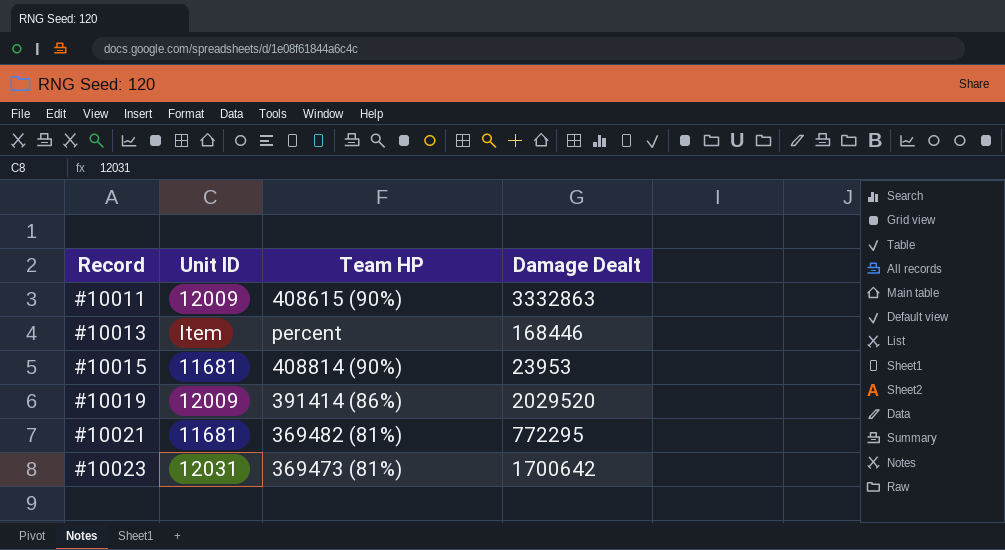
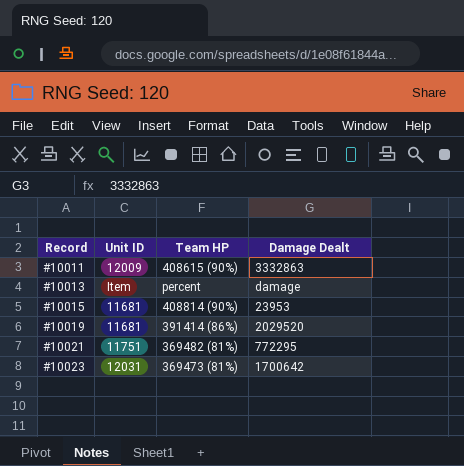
#10013 | Damage Dealt: 168446 -> damage
#10019 | Unit ID: 12009 -> 11681
#10021 | Unit ID: 11681 -> 11751

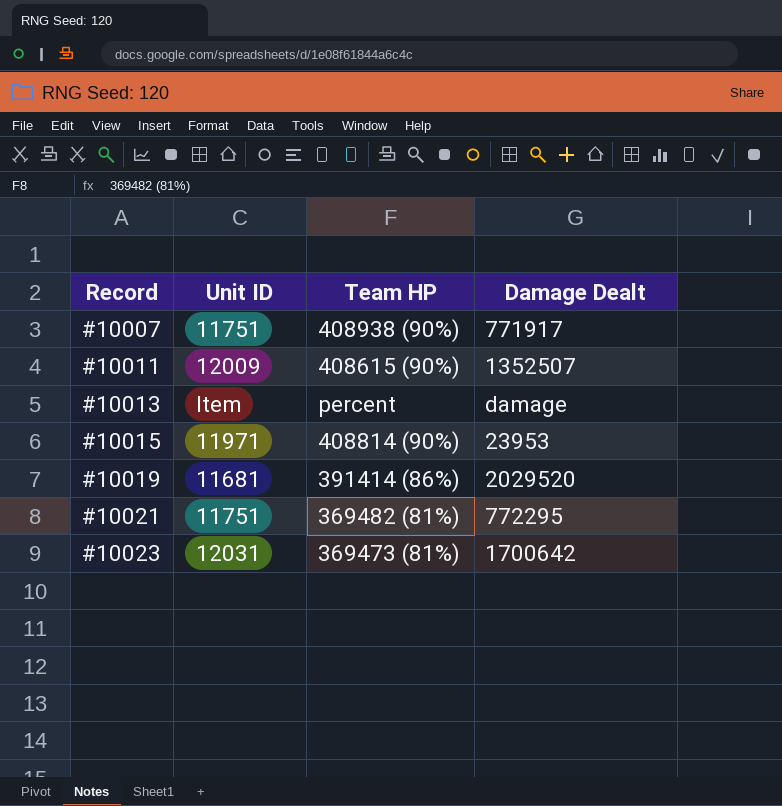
row #10007: none -> 11751 | 408938 (90%) | 771917
#10011 | Damage Dealt: 3332863 -> 1352507
#10015 | Unit ID: 11681 -> 11971

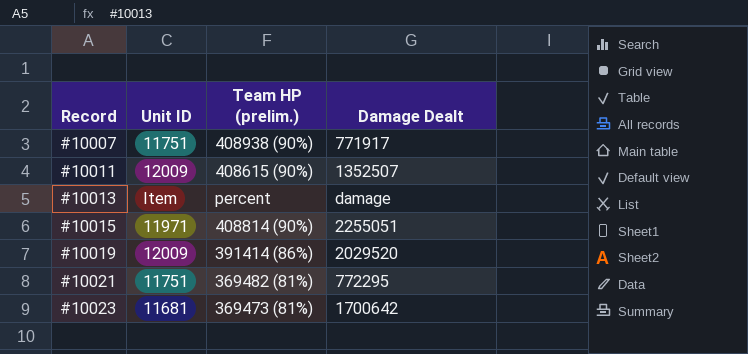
column name: Team HP -> Team HP (prelim.)
#10015 | Damage Dealt: 23953 -> 2255051
#10019 | Unit ID: 11681 -> 12009
#10023 | Unit ID: 12031 -> 11681

